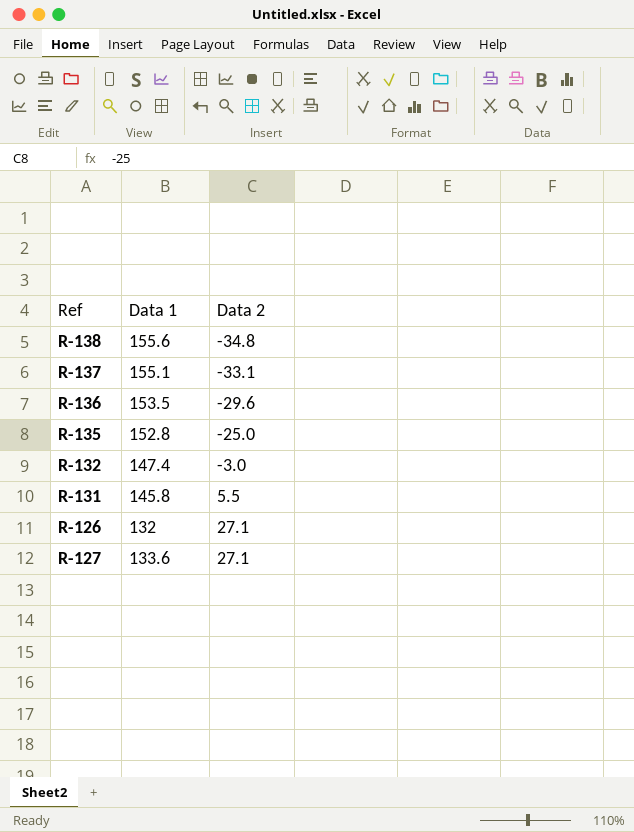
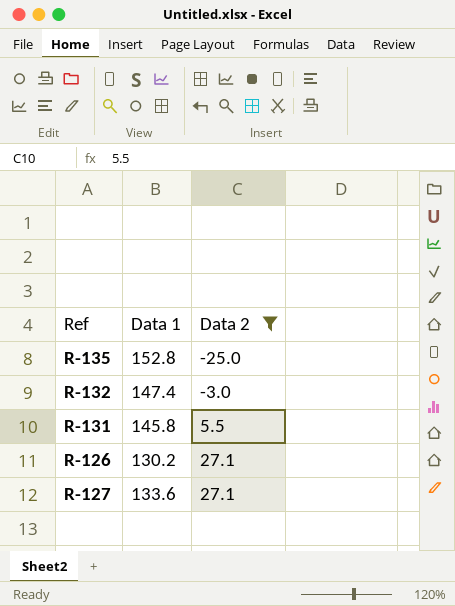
filter: none -> Data 2 >= -25.0
R-126 | Data 1: 132 -> 130.2

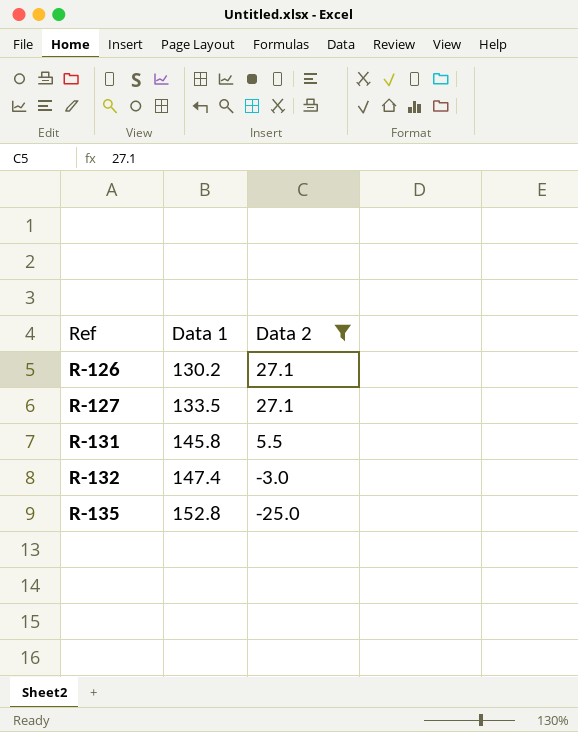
row order: Data 2 ascending -> Ref ascending
R-127 | Data 1: 133.6 -> 133.5

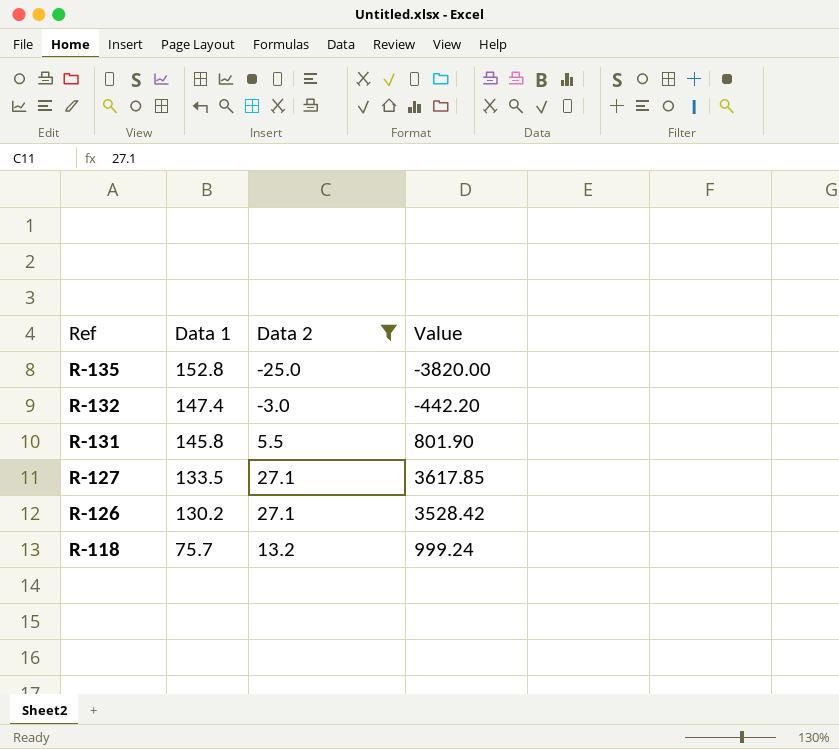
row order: Ref ascending -> Ref descending
column Value | formula: none -> [Data 1] * [Data 2]
row R-118: none -> 75.7 | 13.2 | 999.24

